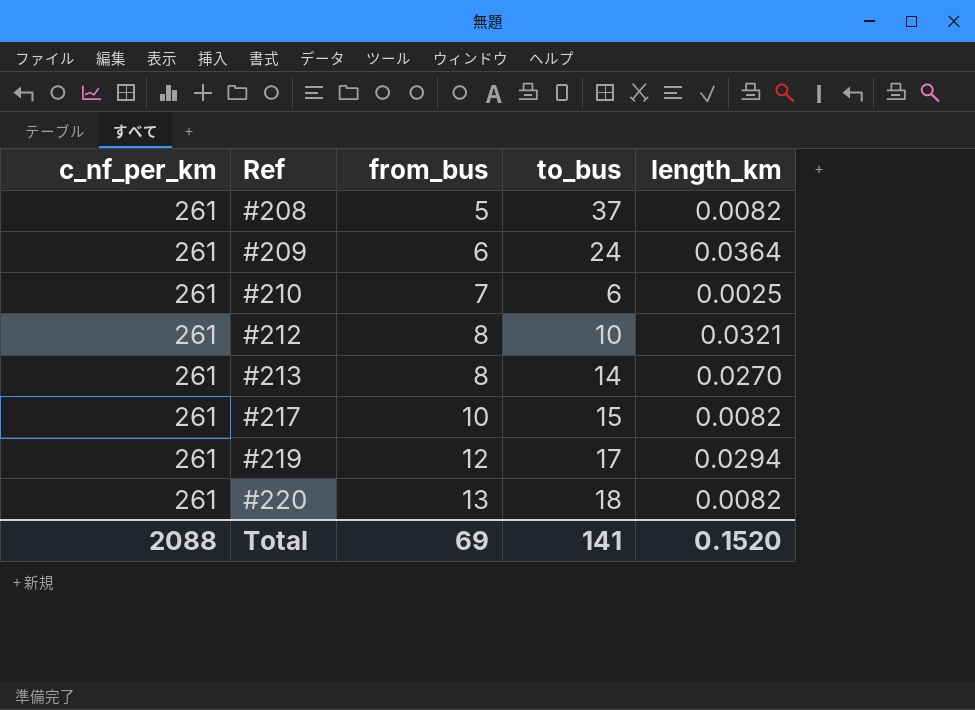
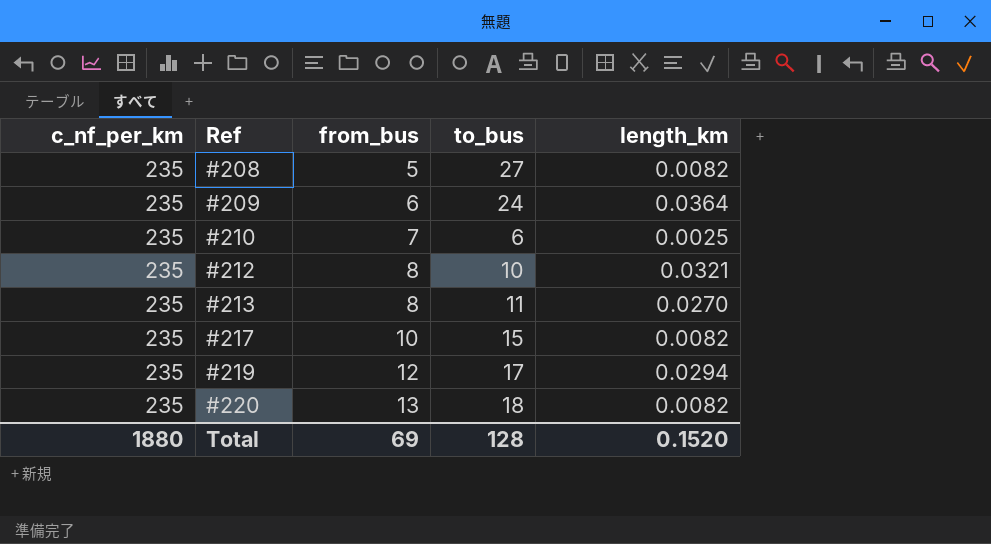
#208 | c_nf_per_km: 261 -> 235
#208 | to_bus: 37 -> 27
#209 | c_nf_per_km: 261 -> 235
#210 | c_nf_per_km: 261 -> 235
#212 | c_nf_per_km: 261 -> 235
#213 | c_nf_per_km: 261 -> 235
#213 | to_bus: 14 -> 11
#217 | c_nf_per_km: 261 -> 235
#219 | c_nf_per_km: 261 -> 235
#220 | c_nf_per_km: 261 -> 235
Total | c_nf_per_km: 2088 -> 1880
Total | to_bus: 141 -> 128

